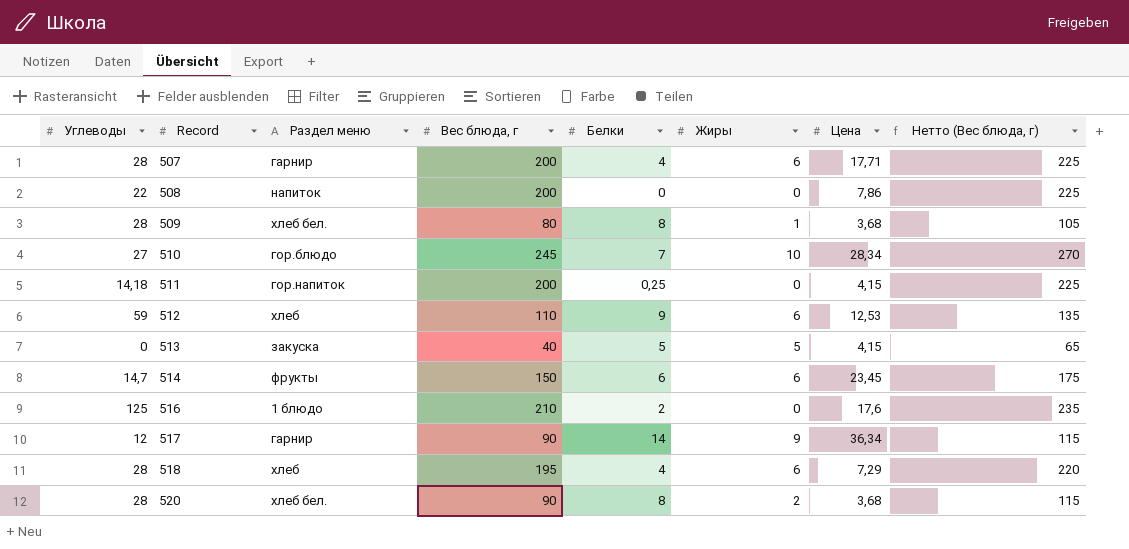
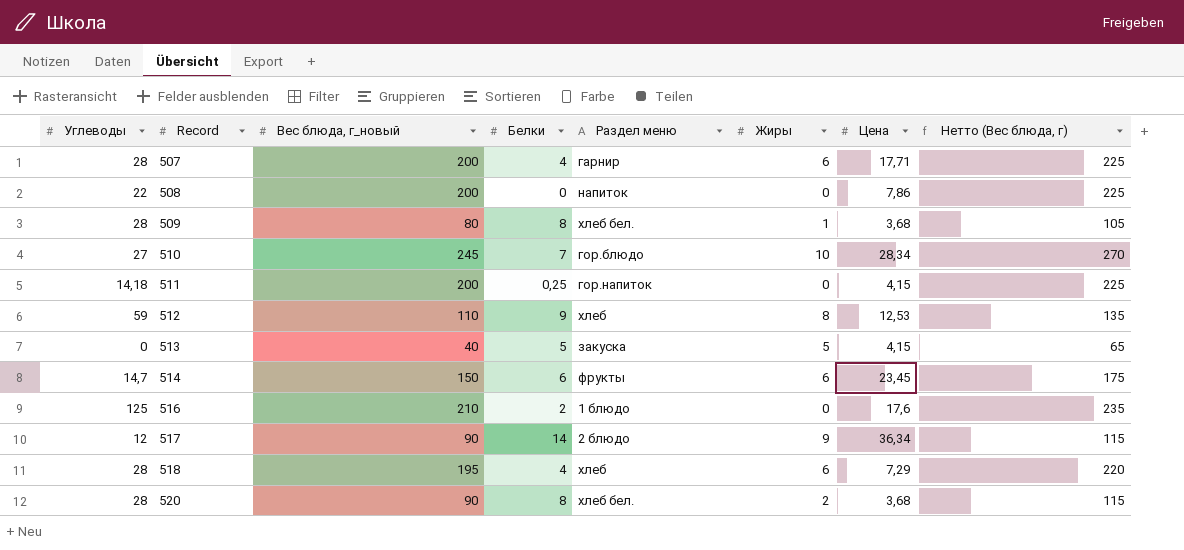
column name: Вес блюда, г -> Вес блюда, г_новый
column Раздел меню | position: 3 -> 5
512 | Жиры: 6 -> 8
517 | Раздел меню: гарнир -> 2 блюдо

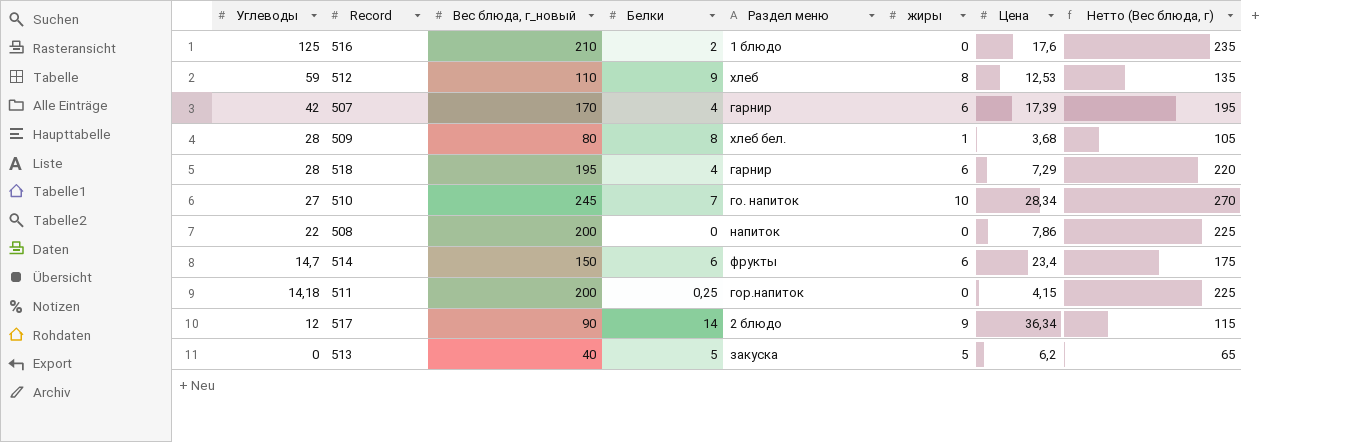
row order: Record ascending -> Углеводы descending
column name: Жиры -> жиры
row 520: 28 | 90 | 8 | хлеб бел. | 2 | 3,68 | 115 -> none
507 | Углеводы: 28 -> 42
507 | Вес блюда, г_новый: 200 -> 170
507 | Цена: 17,71 -> 17,39
507 | Нетто (Вес блюда, г): 225 -> 195
518 | Раздел меню: хлеб -> гарнир
510 | Раздел меню: гор.блюдо -> го. напиток
514 | Цена: 23,45 -> 23,4
513 | Цена: 4,15 -> 6,2

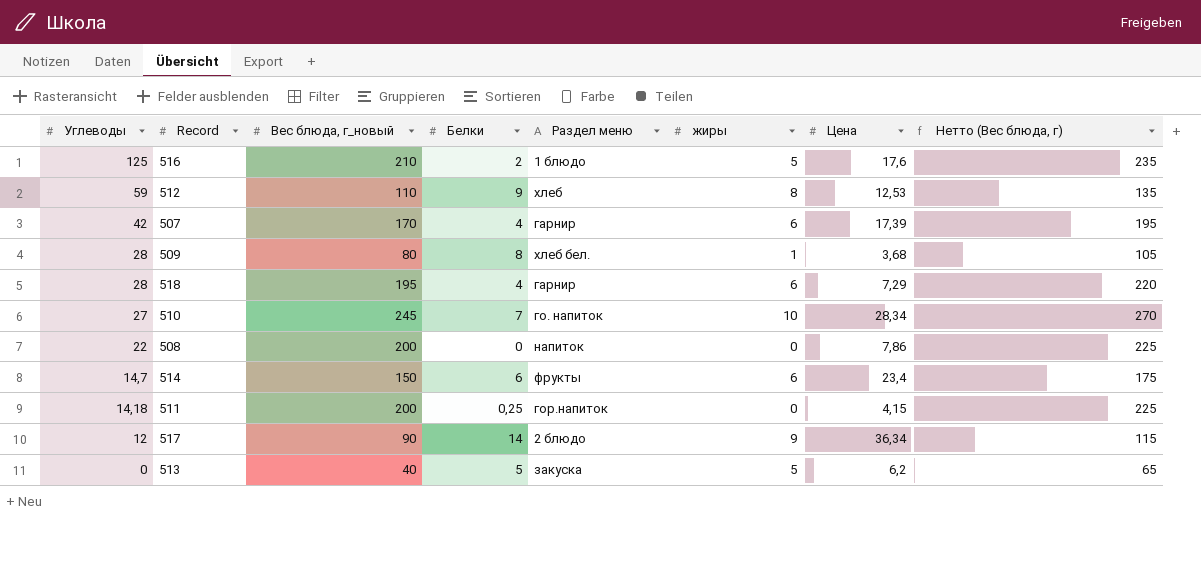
516 | жиры: 0 -> 5

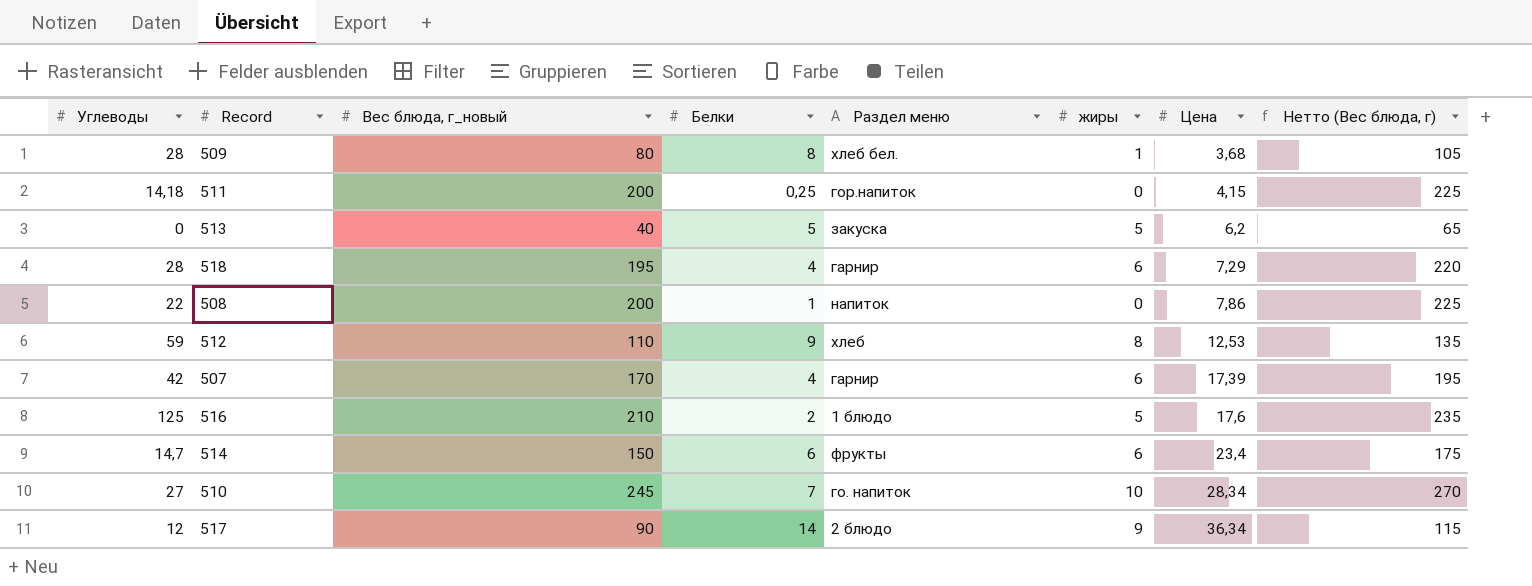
row order: Углеводы descending -> Цена ascending
508 | Белки: 0 -> 1

